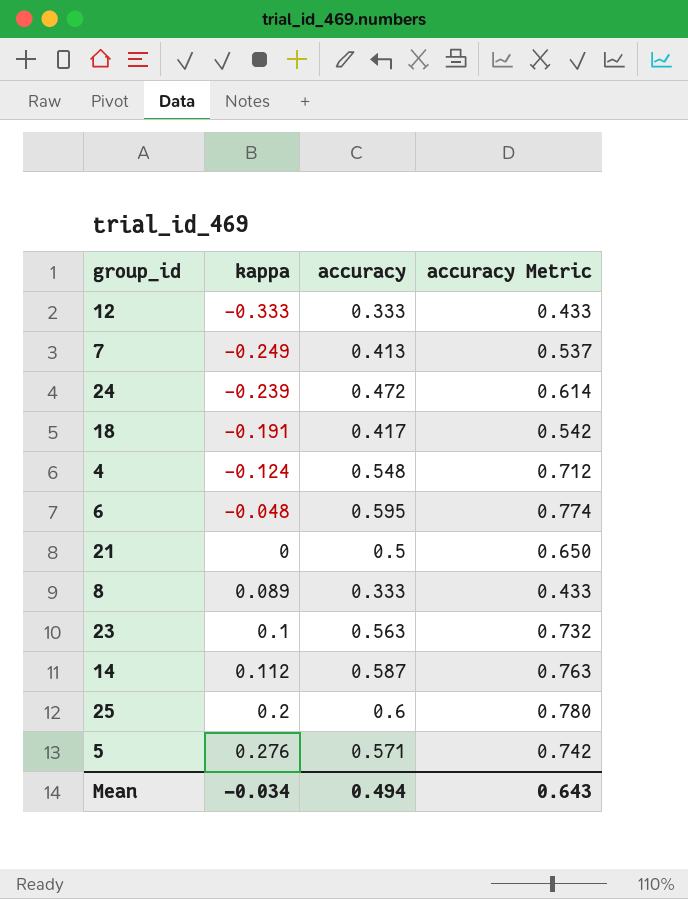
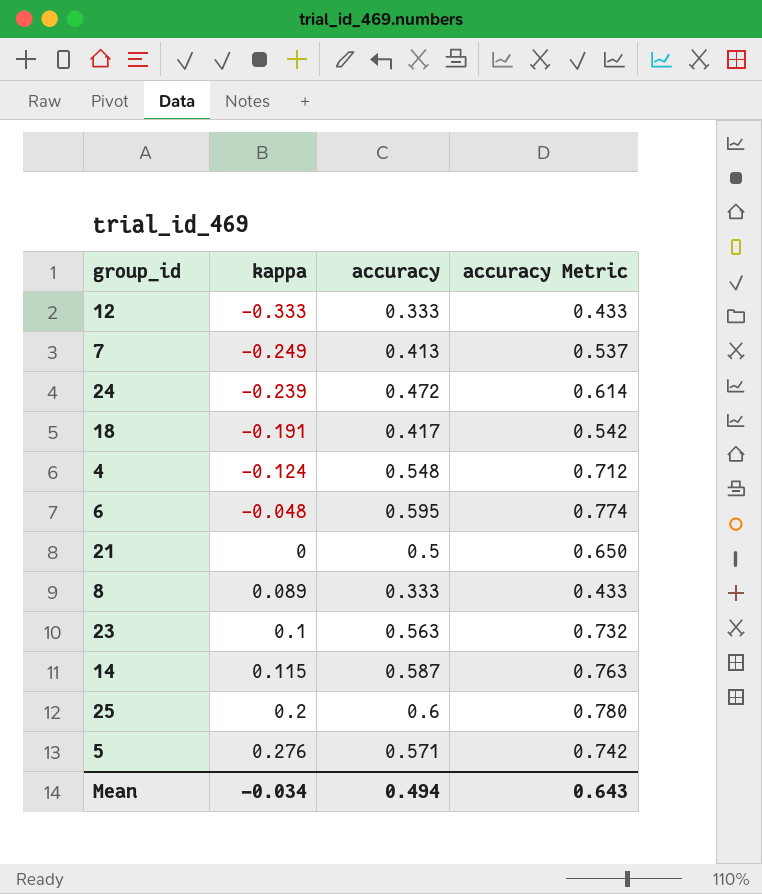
14 | kappa: 0.112 -> 0.115

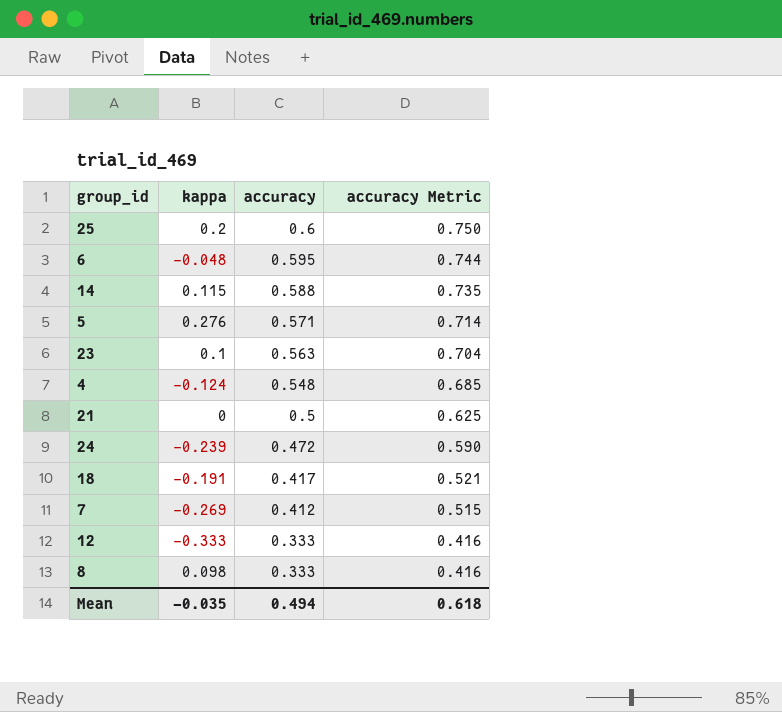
row order: kappa ascending -> accuracy descending
column accuracy Metric | formula: [accuracy] * 1.3 -> [accuracy] * 1.25
14 | accuracy: 0.587 -> 0.588
7 | kappa: -0.249 -> -0.269
7 | accuracy: 0.413 -> 0.412
8 | kappa: 0.089 -> 0.098
Mean | kappa: -0.034 -> -0.035
Mean | accuracy Metric: 0.643 -> 0.618

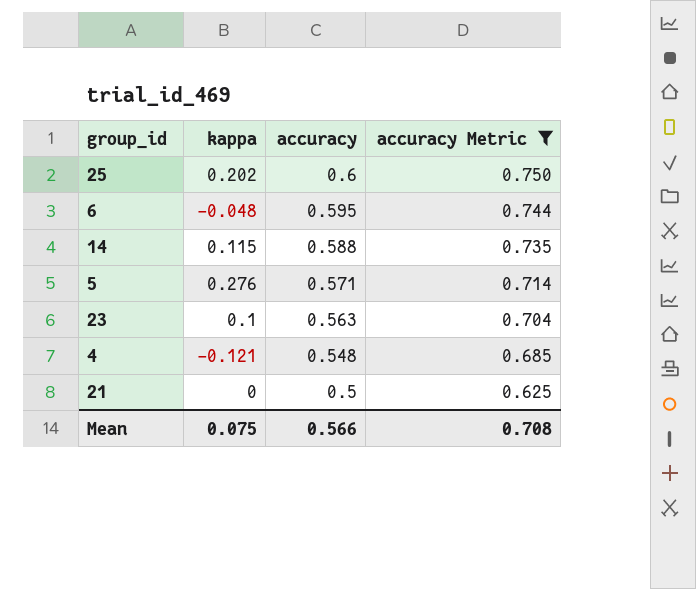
filter: none -> accuracy Metric >= 0.625
25 | kappa: 0.2 -> 0.202
4 | kappa: -0.124 -> -0.121
Mean | kappa: -0.035 -> 0.075
Mean | accuracy: 0.494 -> 0.566
Mean | accuracy Metric: 0.618 -> 0.708

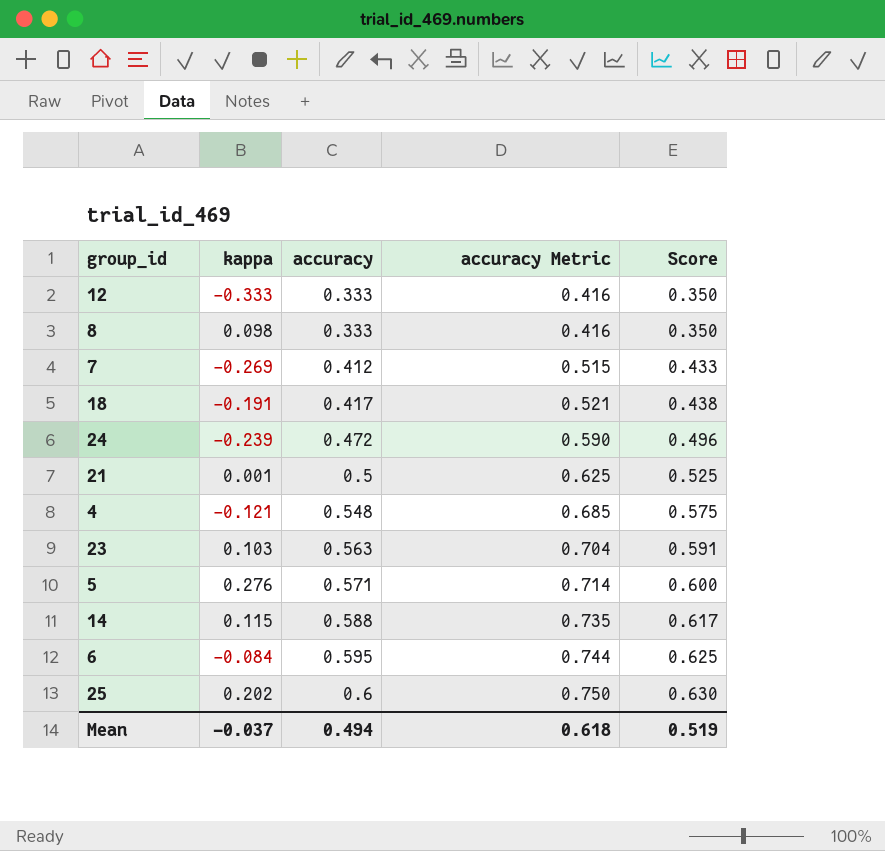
filter: accuracy Metric >= 0.625 -> none
row order: accuracy descending -> accuracy ascending
column Score | formula: none -> [accuracy] * 1.05
21 | kappa: 0 -> 0.001
23 | kappa: 0.1 -> 0.103
6 | kappa: -0.048 -> -0.084
Mean | kappa: 0.075 -> -0.037
Mean | accuracy: 0.566 -> 0.494
Mean | accuracy Metric: 0.708 -> 0.618

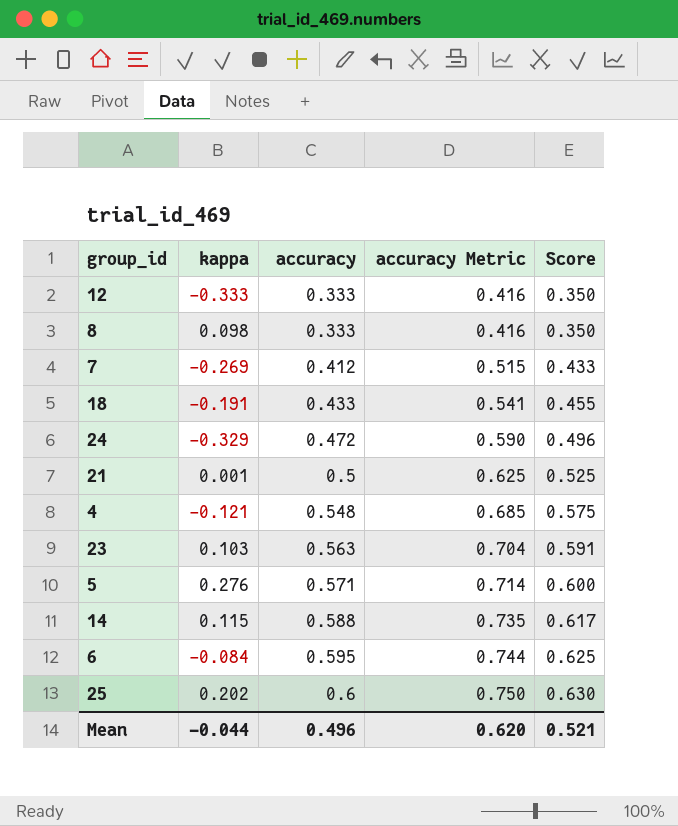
18 | accuracy: 0.417 -> 0.433
18 | accuracy Metric: 0.521 -> 0.541
18 | Score: 0.438 -> 0.455
24 | kappa: -0.239 -> -0.329
Mean | kappa: -0.037 -> -0.044
Mean | accuracy: 0.494 -> 0.496
Mean | accuracy Metric: 0.618 -> 0.620
Mean | Score: 0.519 -> 0.521

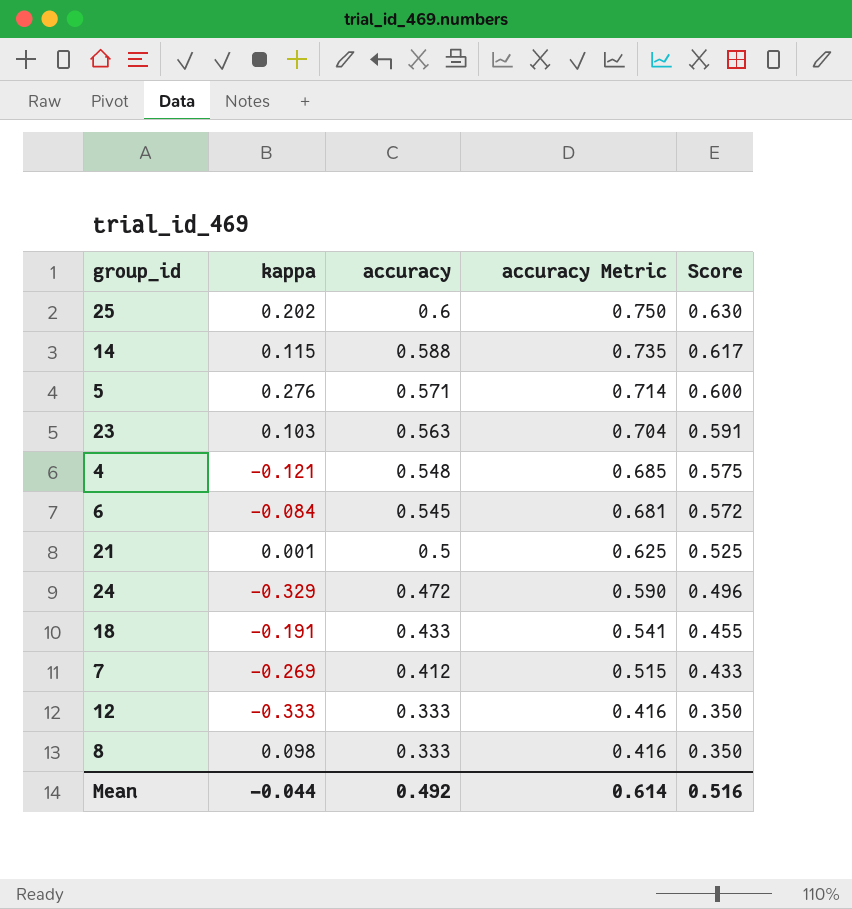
row order: accuracy ascending -> accuracy descending
6 | accuracy: 0.595 -> 0.545
6 | accuracy Metric: 0.744 -> 0.681
6 | Score: 0.625 -> 0.572
Mean | accuracy: 0.496 -> 0.492
Mean | accuracy Metric: 0.620 -> 0.614
Mean | Score: 0.521 -> 0.516

